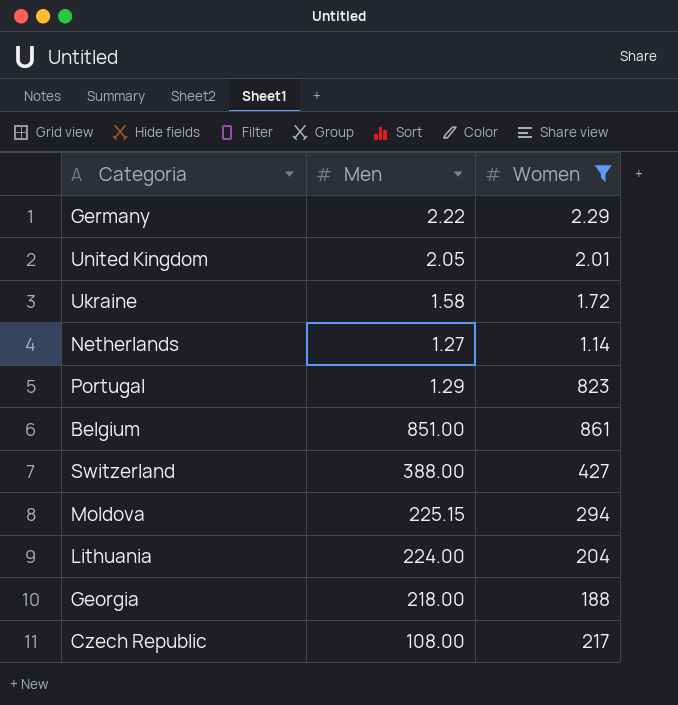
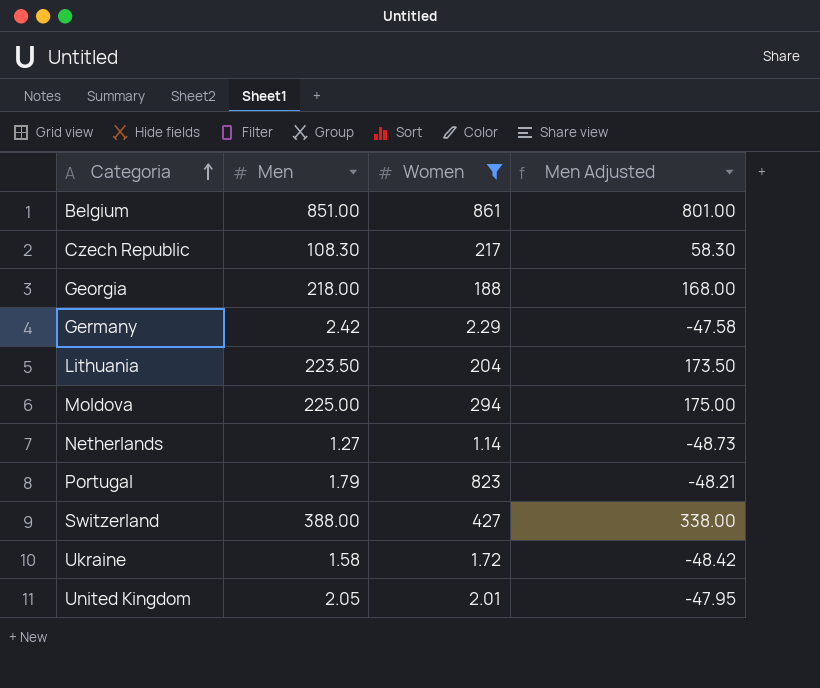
row order: none -> Categoria ascending
column Men Adjusted | formula: none -> [Men] - 50
Czech Republic | Men: 108.00 -> 108.30
Germany | Men: 2.22 -> 2.42
Lithuania | Men: 224.00 -> 223.50
Moldova | Men: 225.15 -> 225.00
Portugal | Men: 1.29 -> 1.79

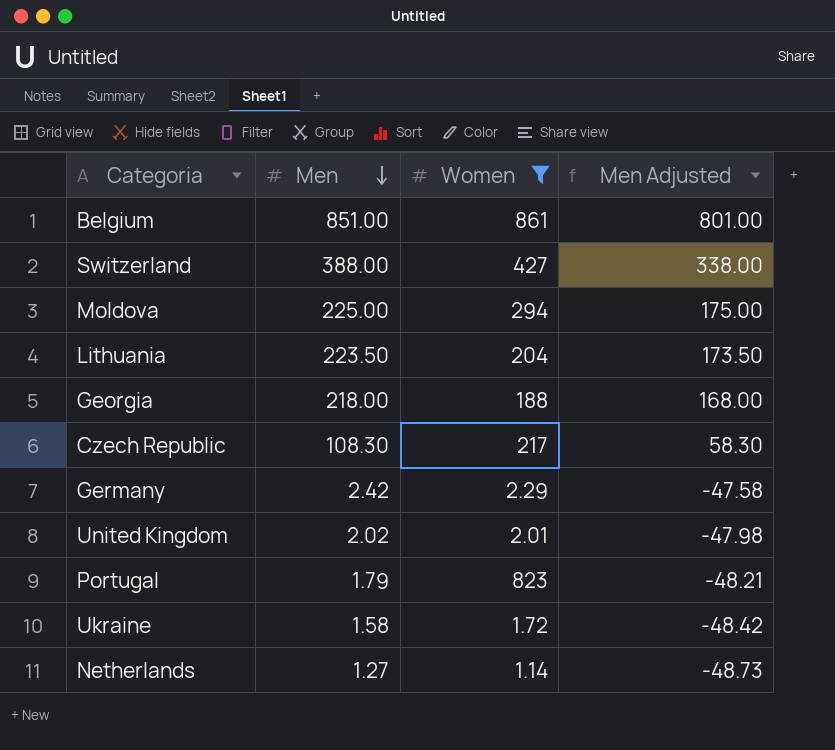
row order: Categoria ascending -> Men descending
United Kingdom | Men: 2.05 -> 2.02
United Kingdom | Men Adjusted: -47.95 -> -47.98

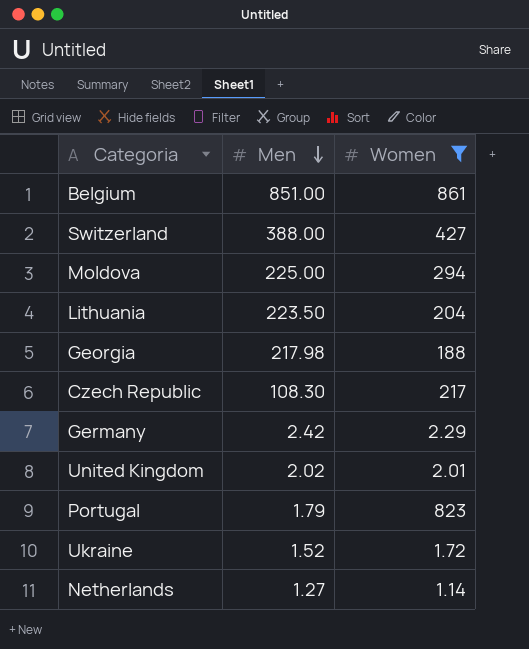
column Men Adjusted | formula: [Men] - 50 -> none
Georgia | Men: 218.00 -> 217.98
Ukraine | Men: 1.58 -> 1.52

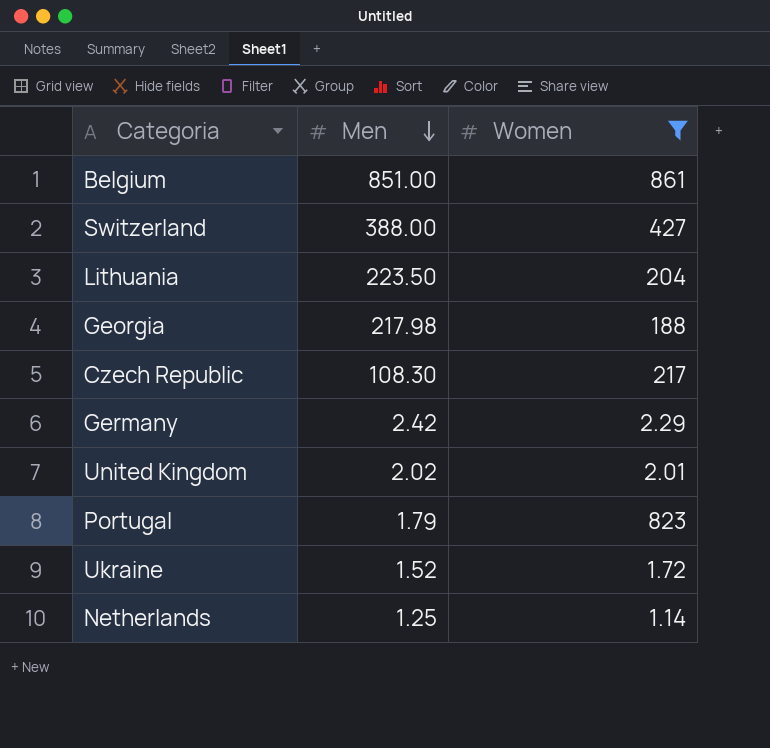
row Moldova: 225.00 | 294 -> none
Netherlands | Men: 1.27 -> 1.25

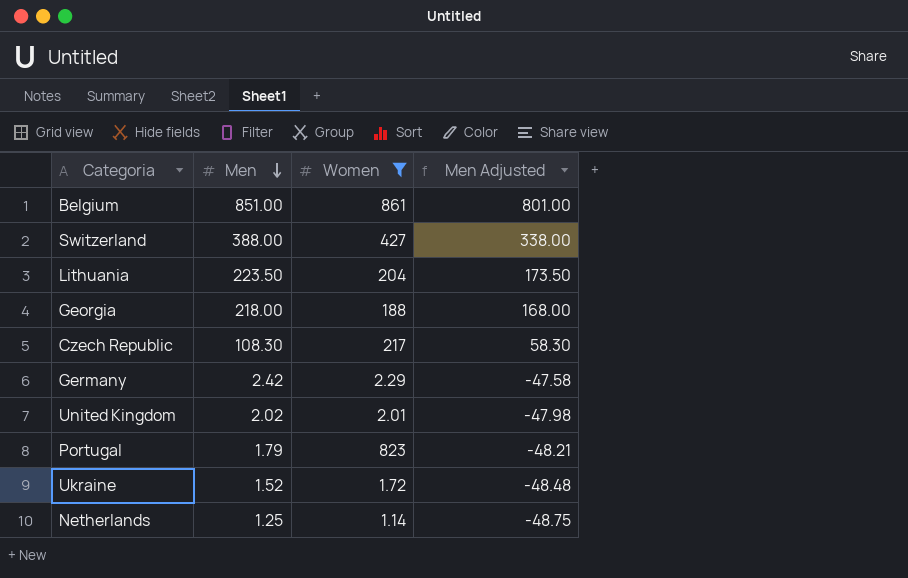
column Men Adjusted | formula: none -> [Men] - 50
Georgia | Men: 217.98 -> 218.00

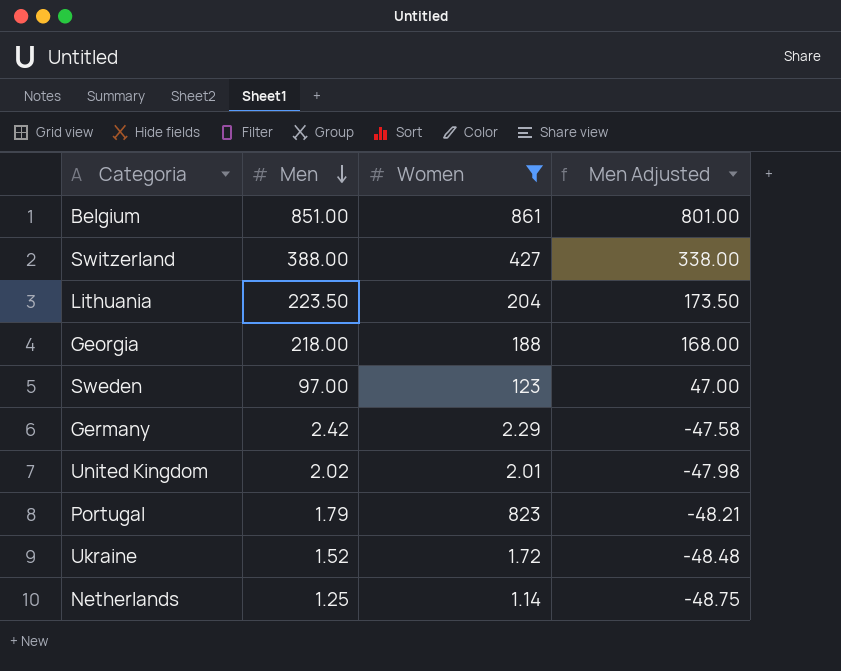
row Czech Republic: 108.30 | 217 | 58.30 -> none
row Sweden: none -> 97.00 | 123 | 47.00

